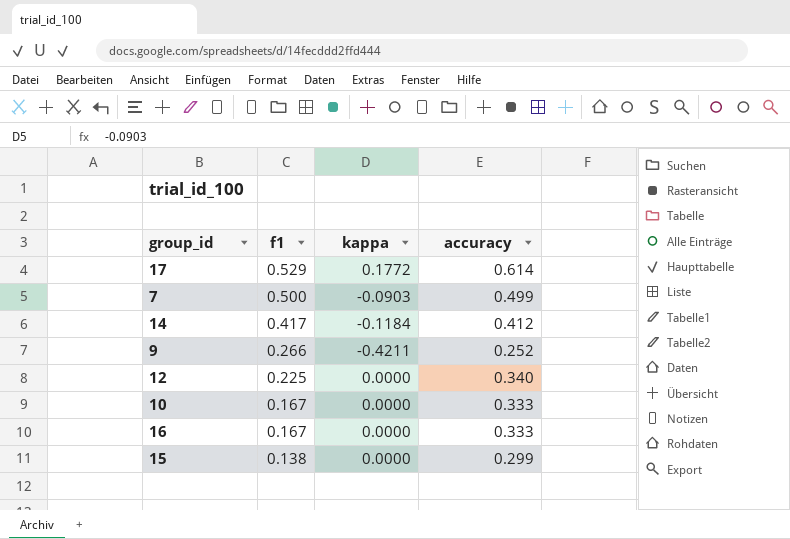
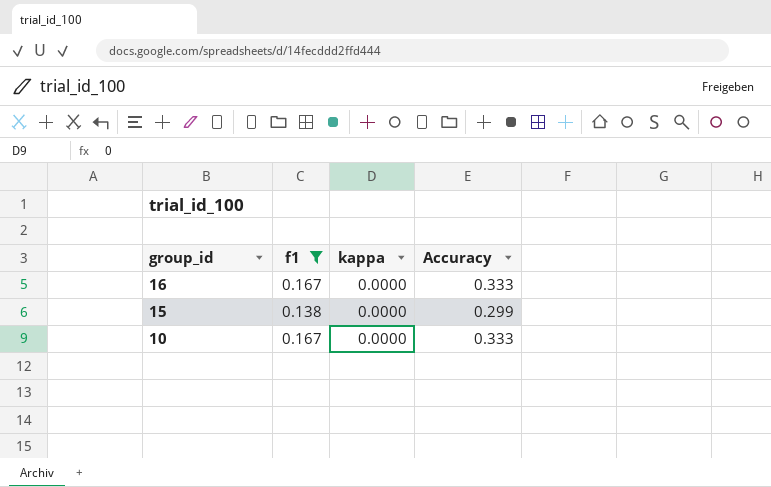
filter: none -> f1 <= 0.167
row order: f1 descending -> group_id descending
column name: accuracy -> Accuracy

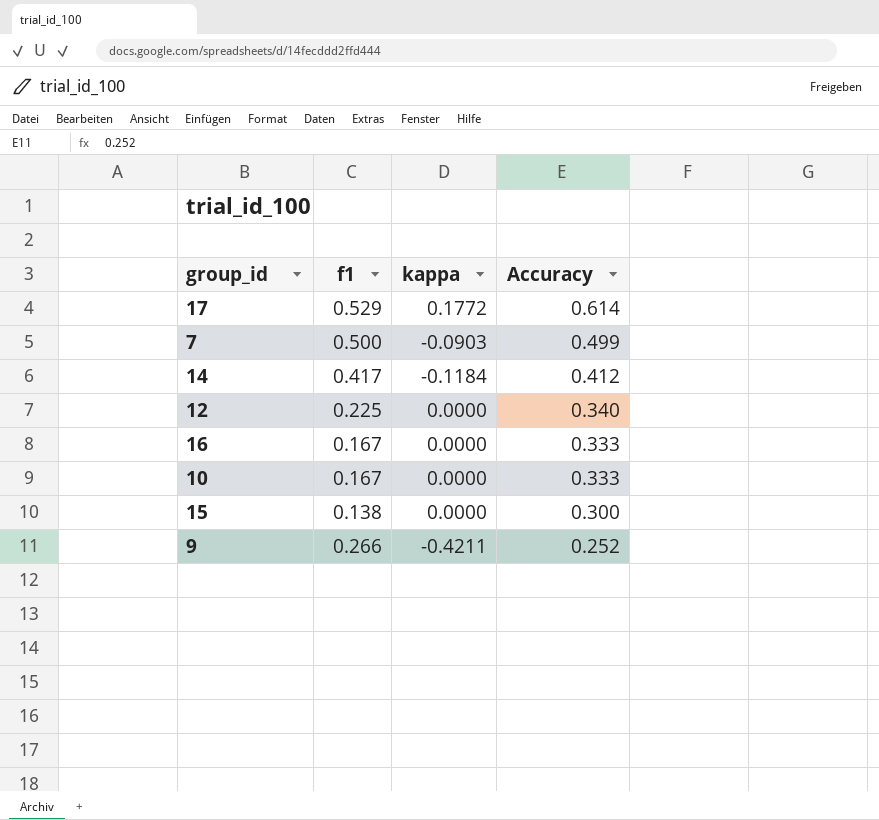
filter: f1 <= 0.167 -> none
row order: group_id descending -> Accuracy descending
15 | Accuracy: 0.299 -> 0.300

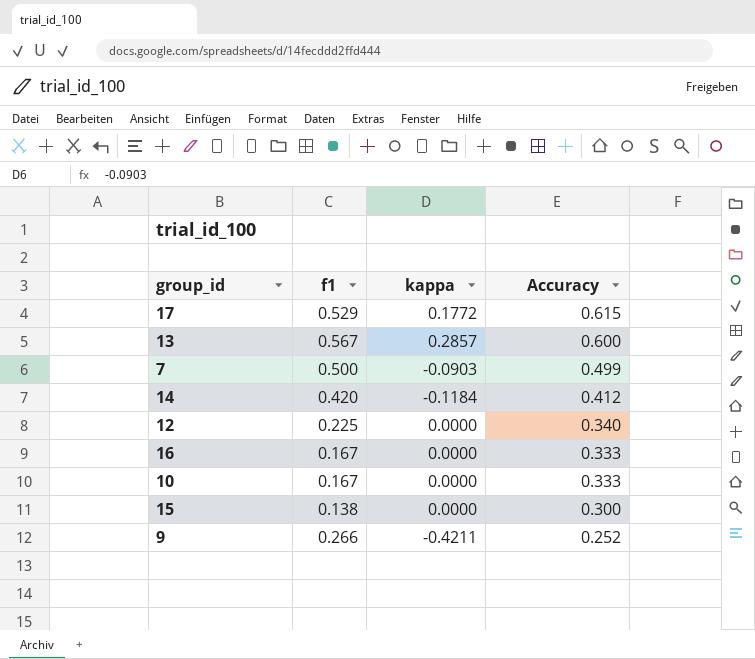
17 | Accuracy: 0.614 -> 0.615
row 13: none -> 0.567 | 0.2857 | 0.600
14 | f1: 0.417 -> 0.420

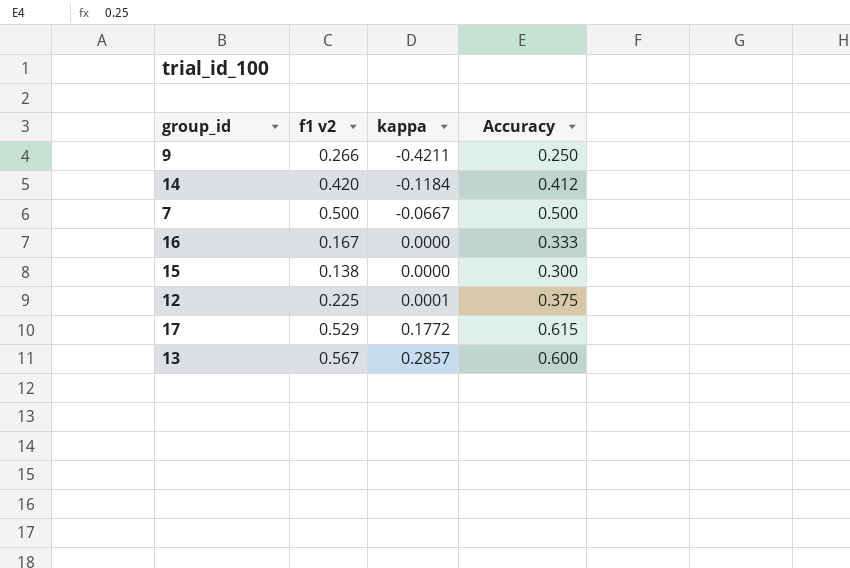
row order: Accuracy descending -> kappa ascending
column name: f1 -> f1 v2
row 10: 0.167 | 0.0000 | 0.333 -> none
9 | Accuracy: 0.252 -> 0.250
7 | kappa: -0.0903 -> -0.0667
7 | Accuracy: 0.499 -> 0.500
12 | kappa: 0.0000 -> 0.0001
12 | Accuracy: 0.340 -> 0.375

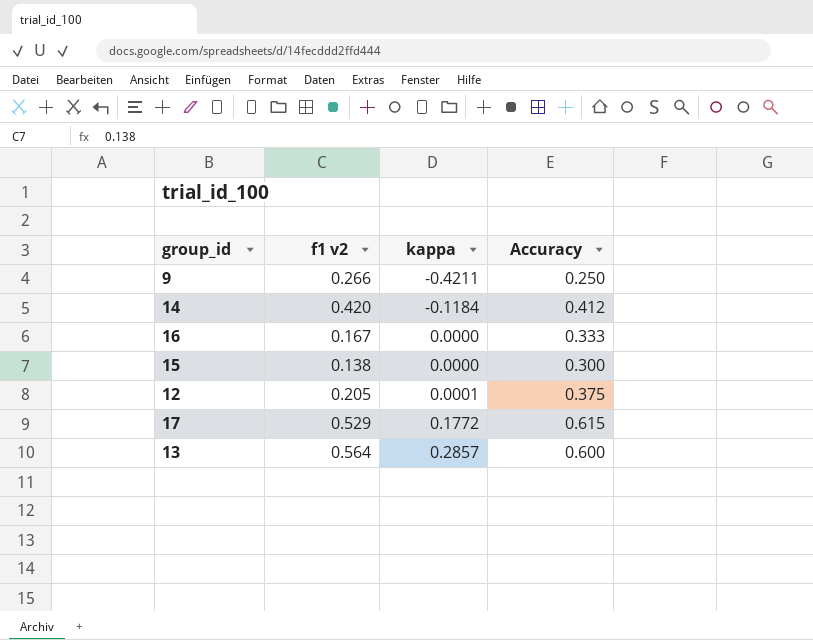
row 7: 0.500 | -0.0667 | 0.500 -> none
12 | f1 v2: 0.225 -> 0.205
13 | f1 v2: 0.567 -> 0.564

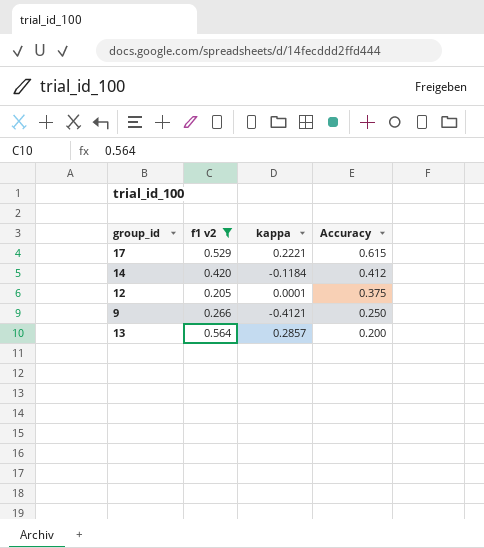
filter: none -> f1 v2 >= 0.205
row order: kappa ascending -> Accuracy descending
17 | kappa: 0.1772 -> 0.2221
9 | kappa: -0.4211 -> -0.4121
13 | Accuracy: 0.600 -> 0.200

